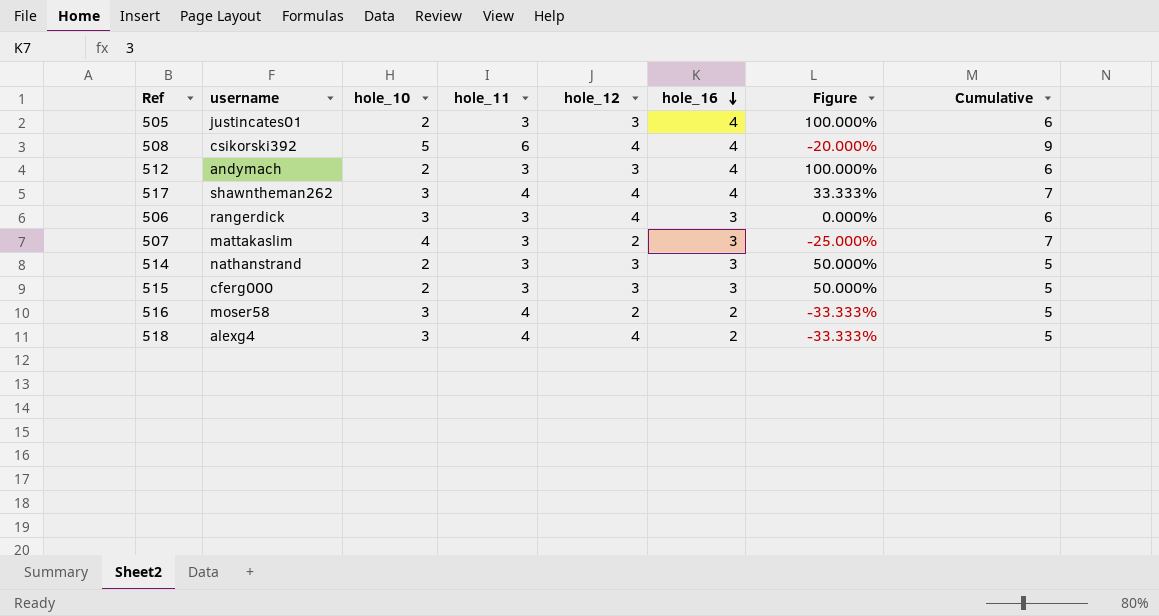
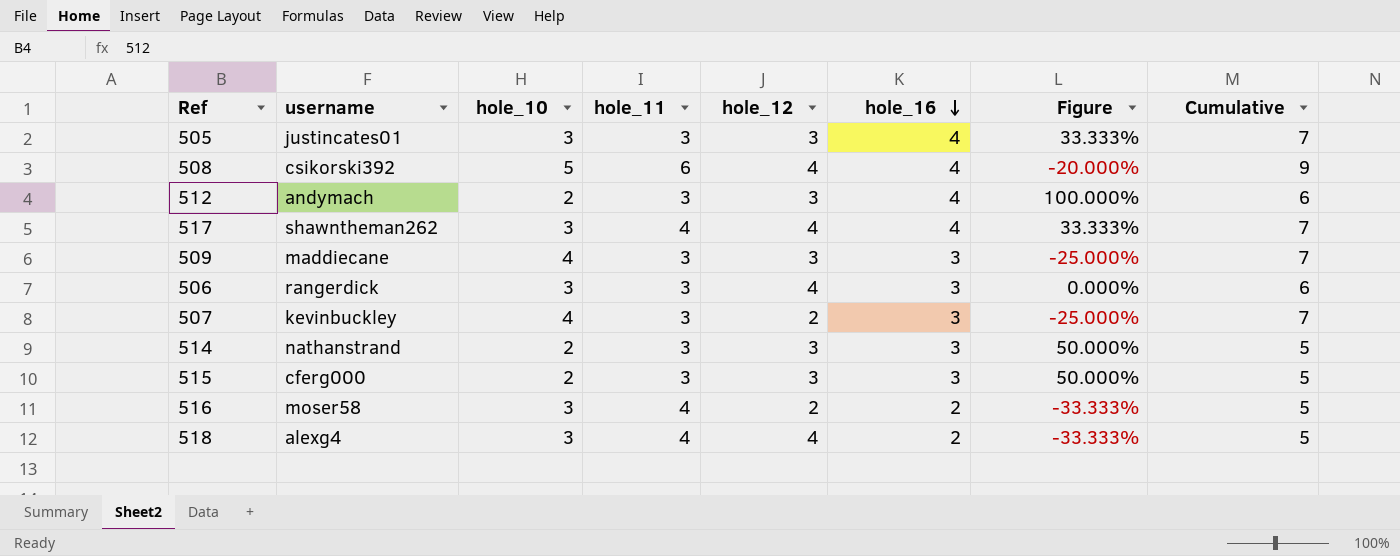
505 | hole_10: 2 -> 3
505 | Figure: 100.000% -> 33.333%
505 | Cumulative: 6 -> 7
row 509: none -> maddiecane | 4 | 3 | 3 | 3 | -25.000% | 7
507 | username: mattakaslim -> kevinbuckley

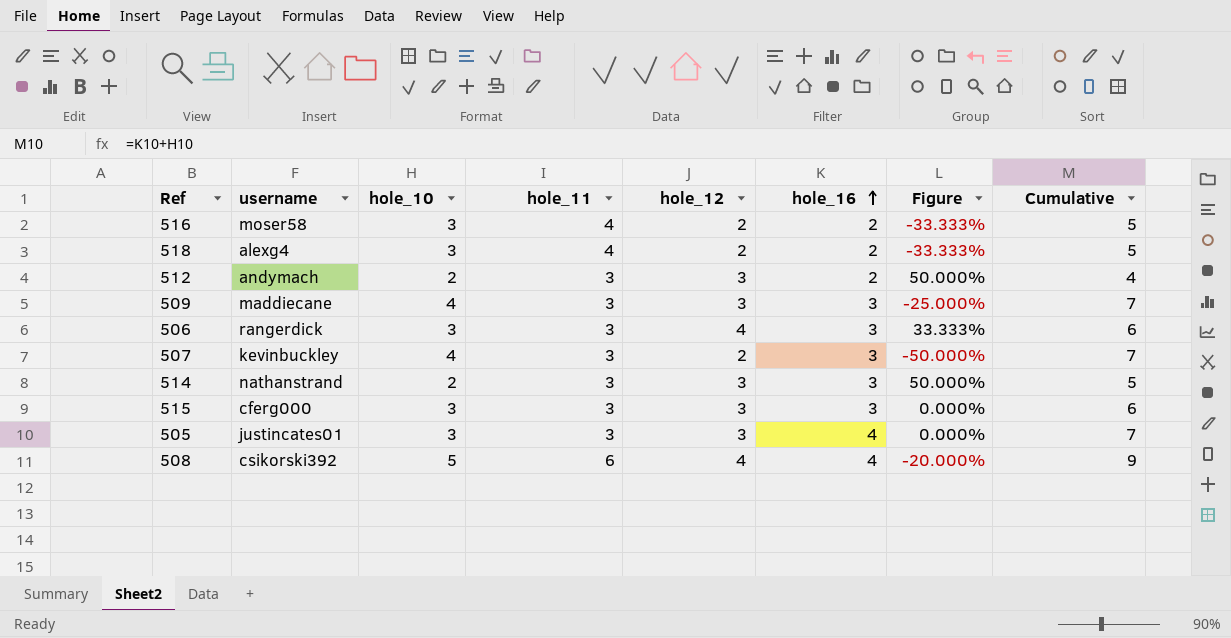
row order: hole_16 descending -> hole_16 ascending
column Figure | formula: ([hole_16] - [hole_10]) / [hole_10] -> ([hole_12] - [hole_10]) / [hole_10]
row 517: shawntheman262 | 3 | 4 | 4 | 4 | 33.333% | 7 -> none
518 | hole_12: 4 -> 2
512 | hole_16: 4 -> 2
512 | Cumulative: 6 -> 4
515 | hole_10: 2 -> 3
515 | Cumulative: 5 -> 6

